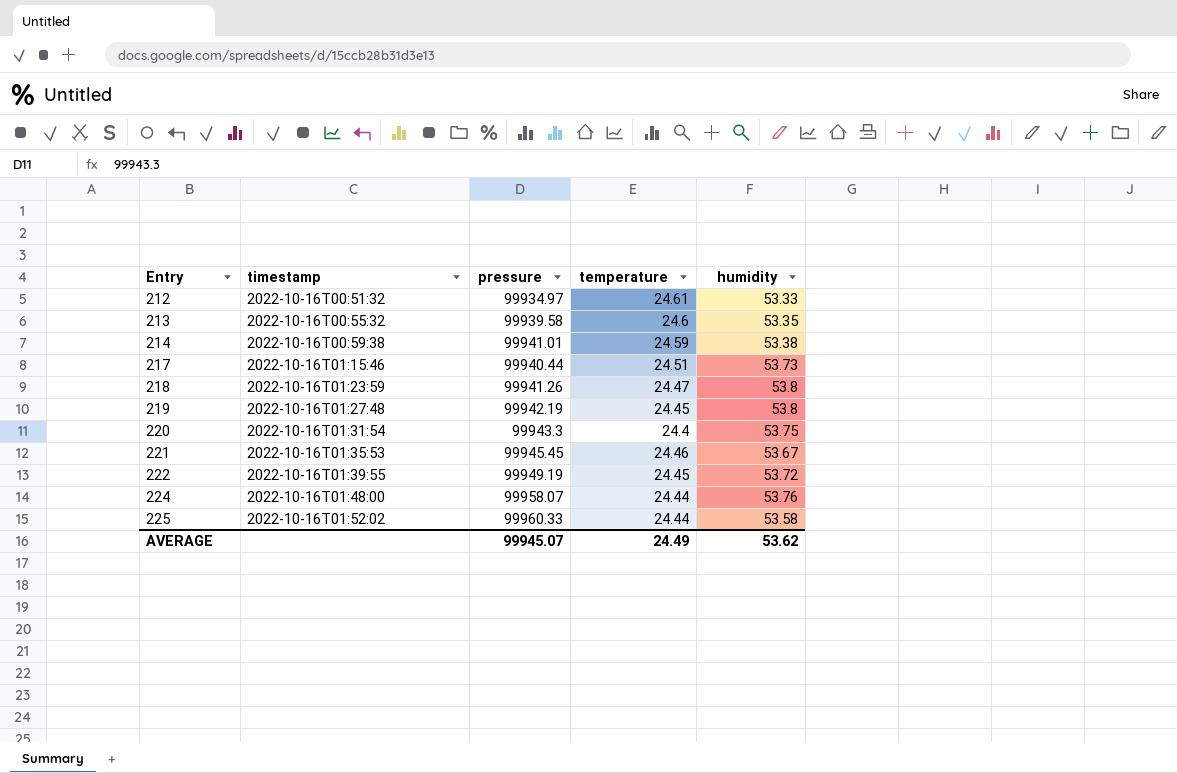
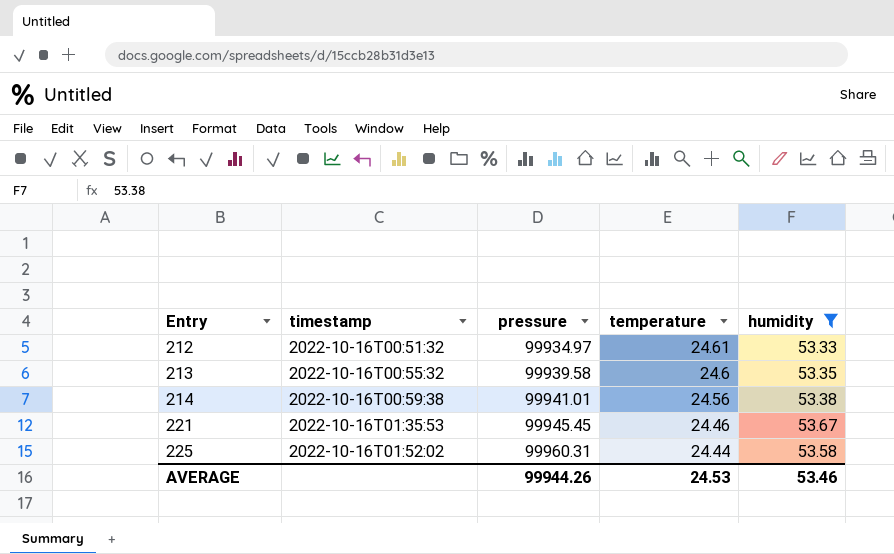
filter: none -> humidity <= 53.67
214 | temperature: 24.59 -> 24.56
225 | pressure: 99960.33 -> 99960.31
AVERAGE | pressure: 99945.07 -> 99944.26
AVERAGE | temperature: 24.49 -> 24.53
AVERAGE | humidity: 53.62 -> 53.46

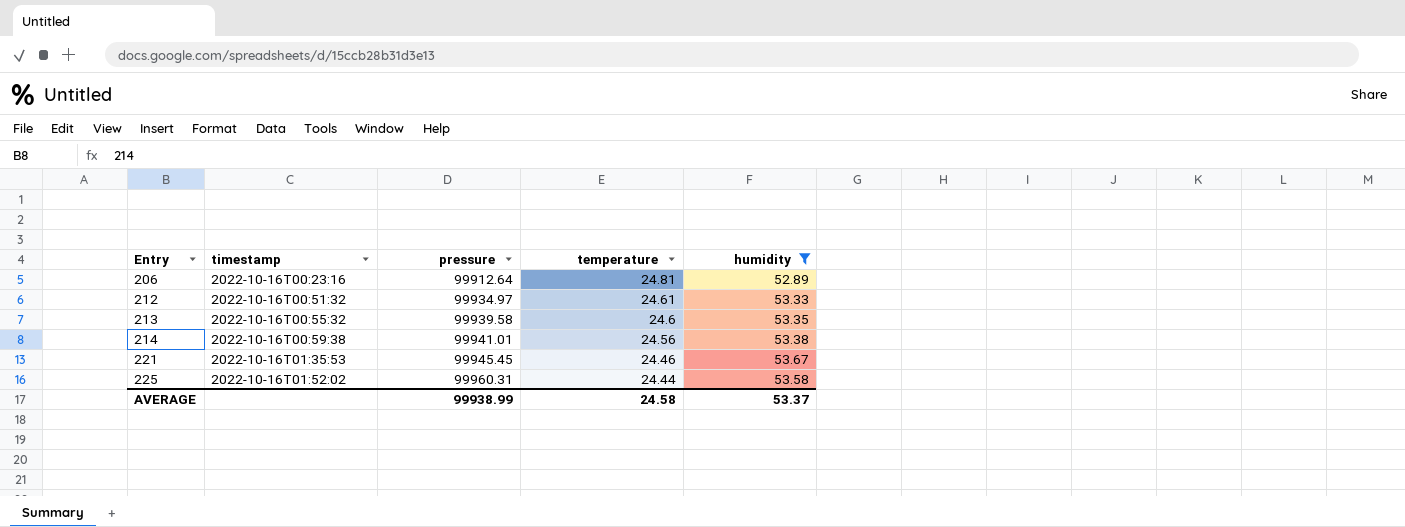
row 206: none -> 2022-10-16T00:23:16 | 99912.64 | 24.81 | 52.89
AVERAGE | pressure: 99944.26 -> 99938.99
AVERAGE | temperature: 24.53 -> 24.58
AVERAGE | humidity: 53.46 -> 53.37

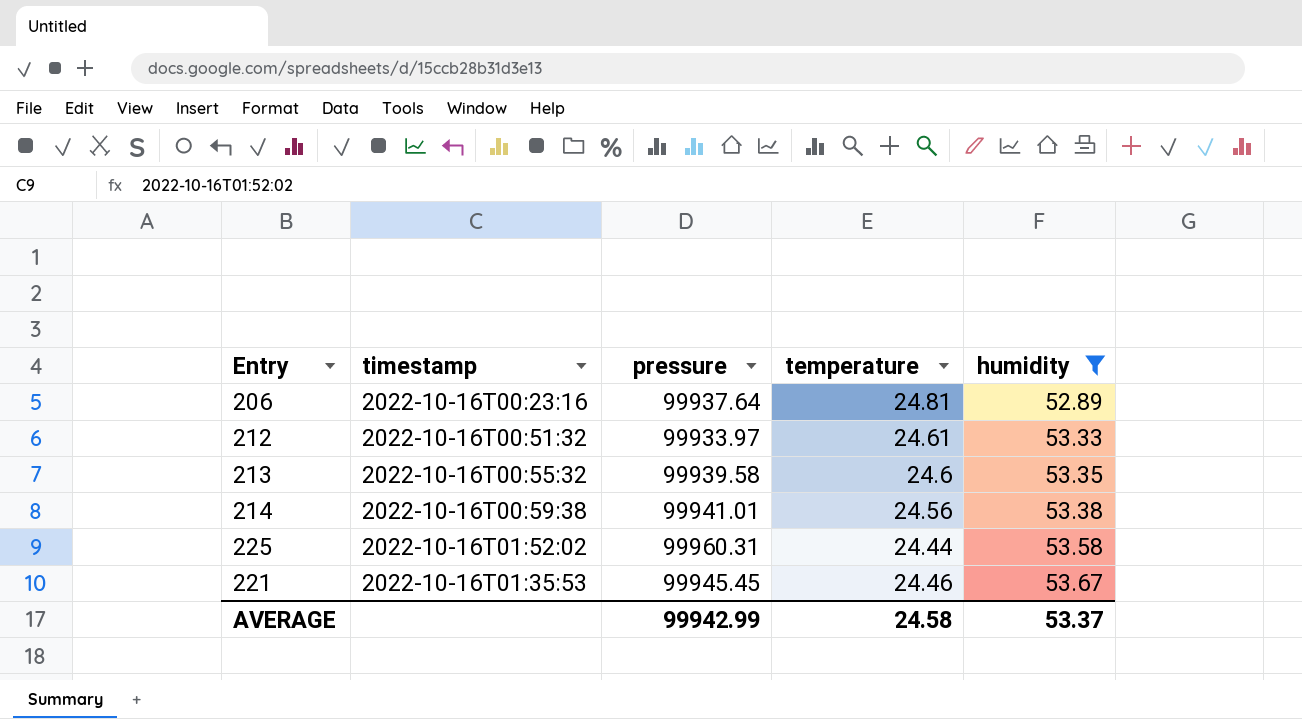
row order: Entry ascending -> humidity ascending
206 | pressure: 99912.64 -> 99937.64
212 | pressure: 99934.97 -> 99933.97
AVERAGE | pressure: 99938.99 -> 99942.99

